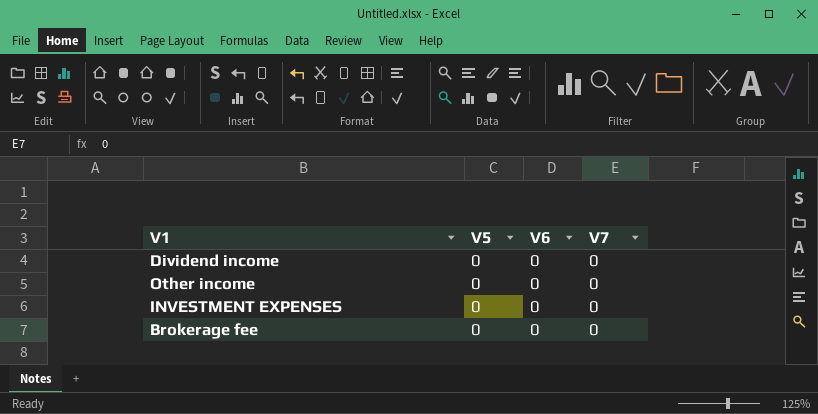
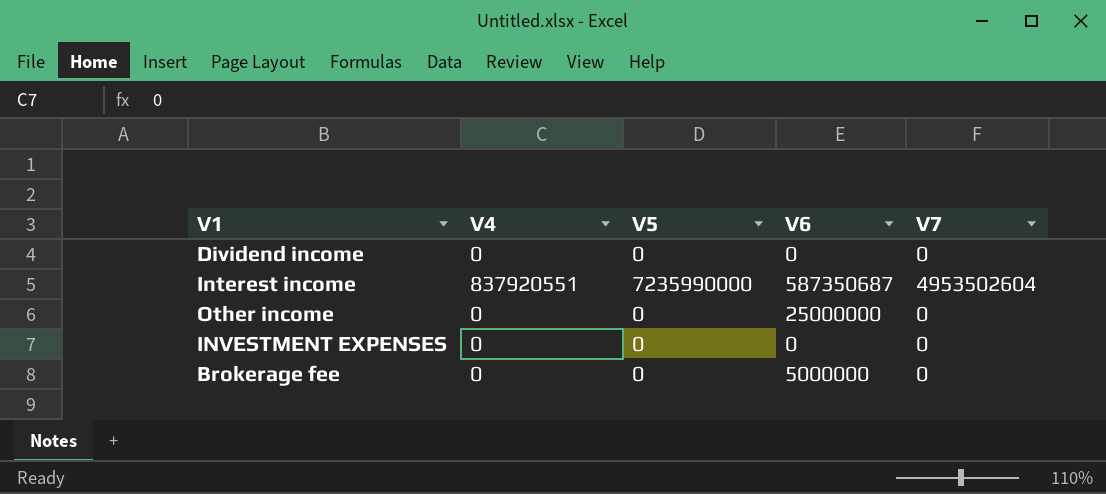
column V4 | position: none -> 2
row Interest income: none -> 837920551 | 7235990000 | 587350687 | 4953502604
Other income | V6: 0 -> 25000000
Brokerage fee | V6: 0 -> 5000000

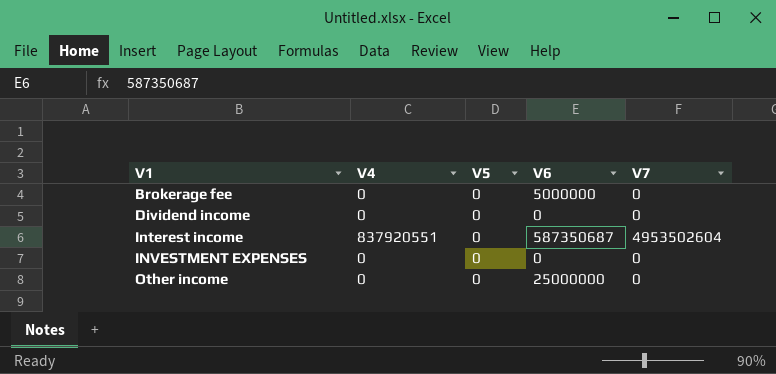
row order: none -> V1 ascending
Interest income | V5: 7235990000 -> 0

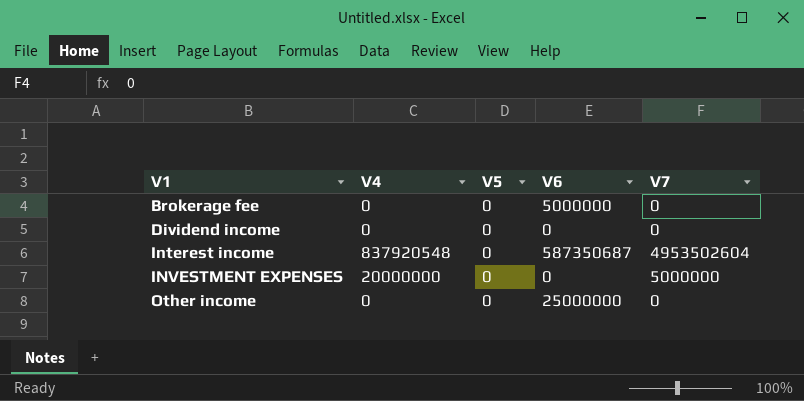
Interest income | V4: 837920551 -> 837920548
INVESTMENT EXPENSES | V4: 0 -> 20000000
INVESTMENT EXPENSES | V7: 0 -> 5000000

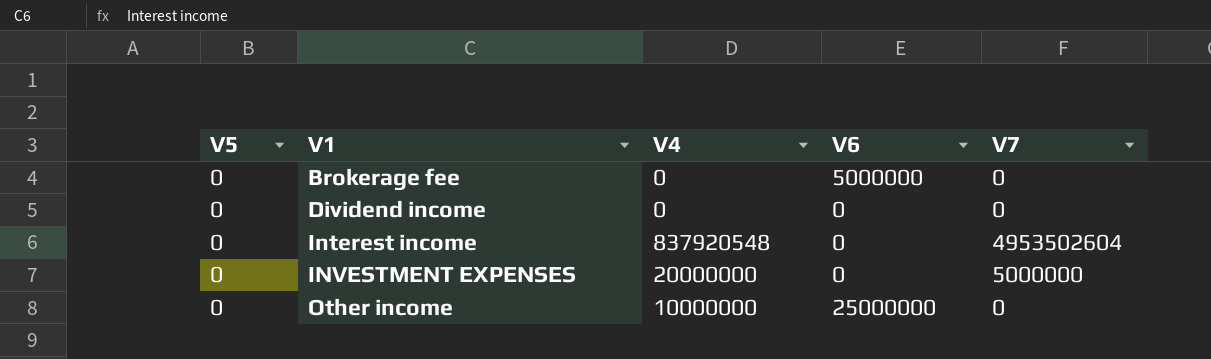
column V5 | position: 3 -> 1
Interest income | V6: 587350687 -> 0
Other income | V4: 0 -> 10000000

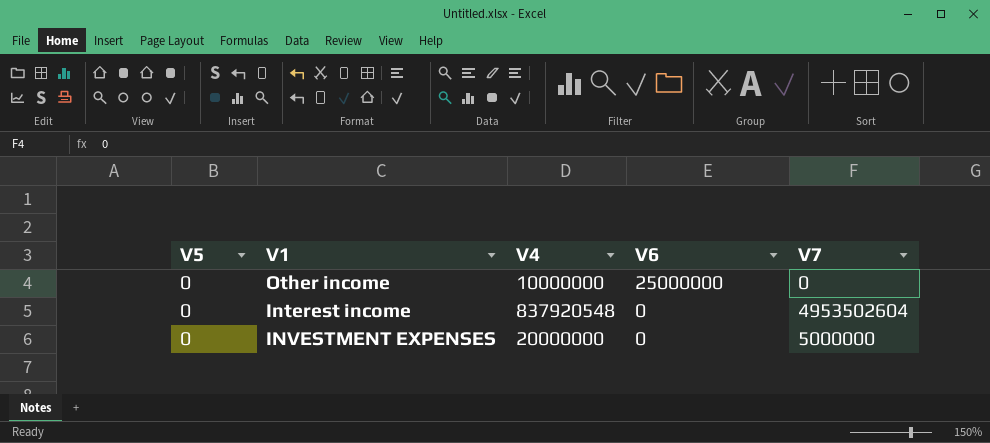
row order: V1 ascending -> V6 descending
row Brokerage fee: 0 | 0 | 5000000 | 0 -> none
row Dividend income: 0 | 0 | 0 | 0 -> none

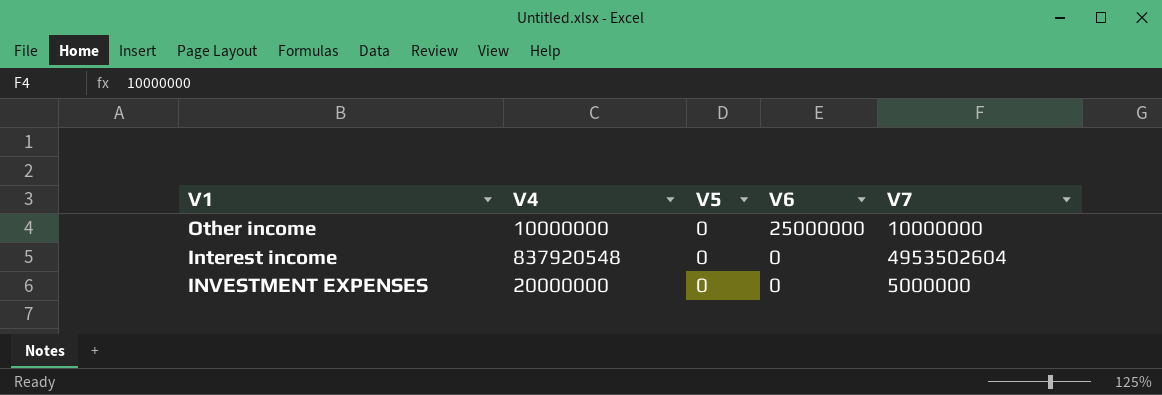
column V5 | position: 1 -> 3
Other income | V7: 0 -> 10000000

